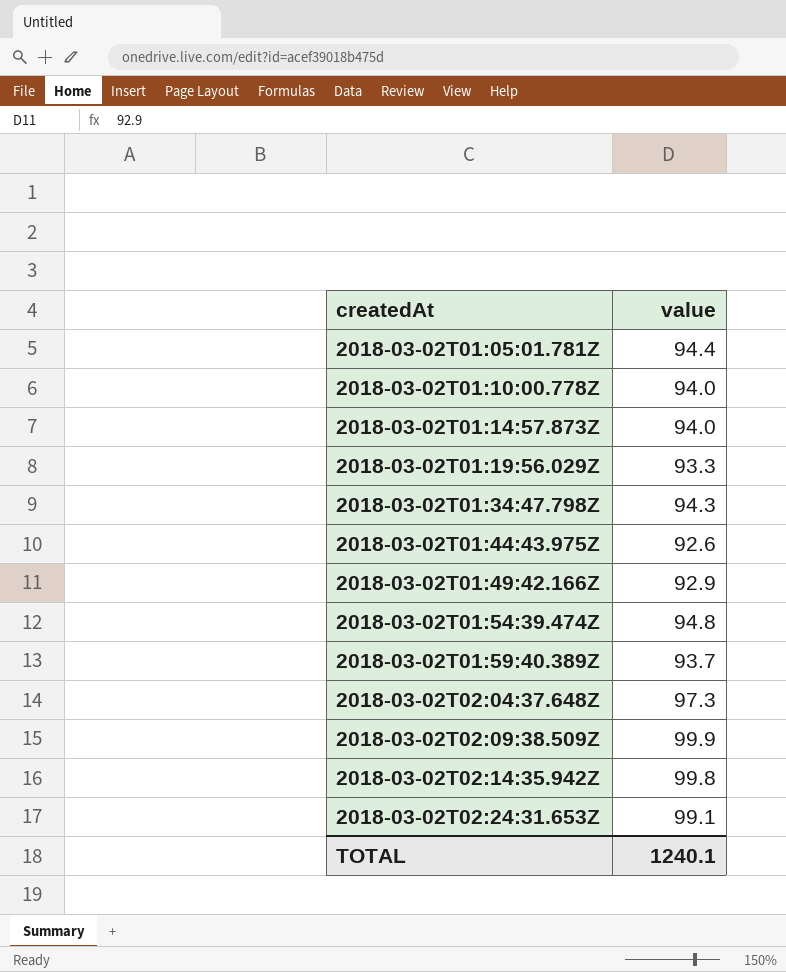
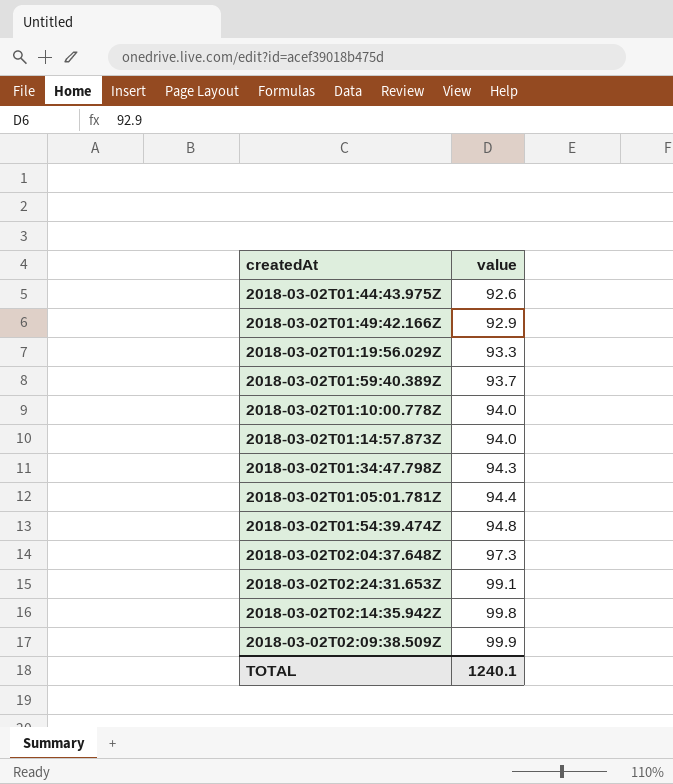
row order: createdAt ascending -> value ascending

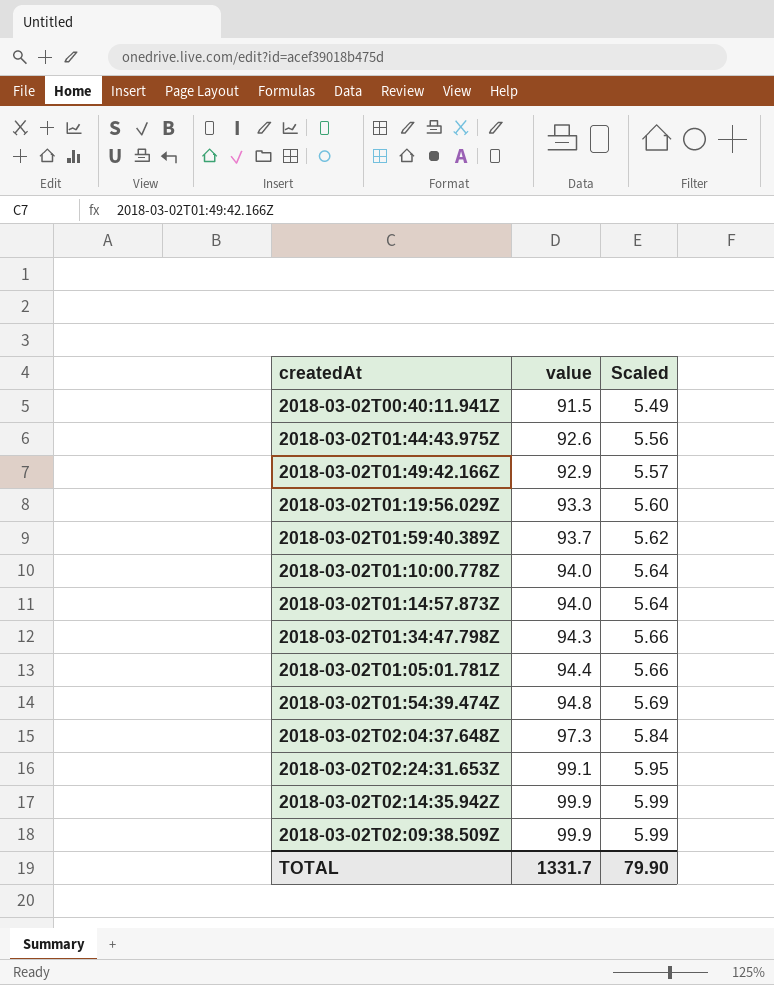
column Scaled | formula: none -> [value] * 0.06
row 2018-03-02T00:40:11.941Z: none -> 91.5 | 5.49
2018-03-02T02:14:35.942Z | value: 99.8 -> 99.9
TOTAL | value: 1240.1 -> 1331.7

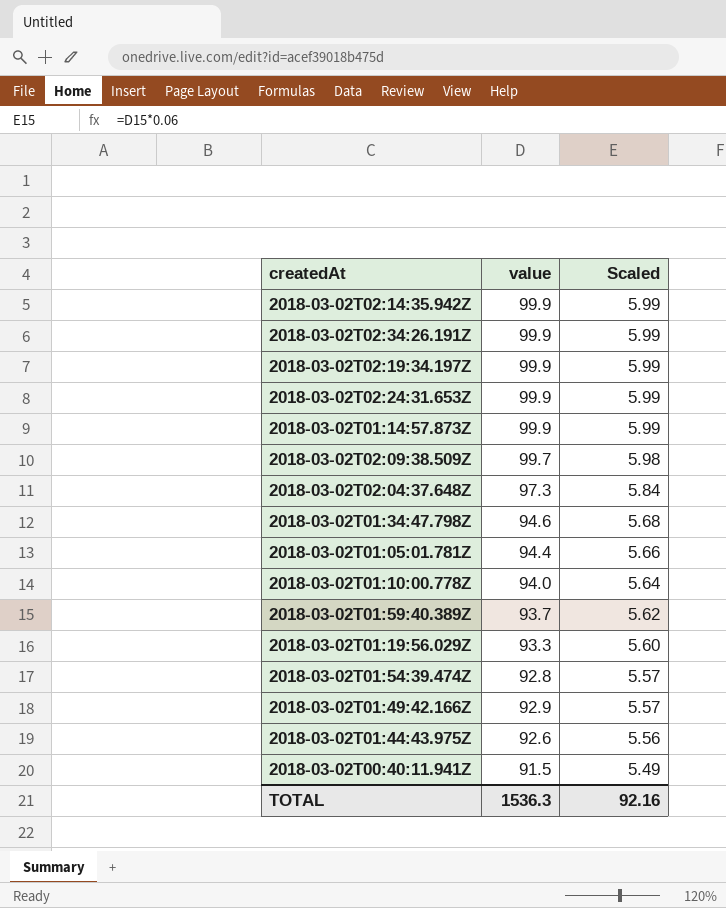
row order: value ascending -> Scaled descending
row 2018-03-02T02:34:26.191Z: none -> 99.9 | 5.99
row 2018-03-02T02:19:34.197Z: none -> 99.9 | 5.99
2018-03-02T02:24:31.653Z | value: 99.1 -> 99.9
2018-03-02T02:24:31.653Z | Scaled: 5.95 -> 5.99
2018-03-02T01:14:57.873Z | value: 94.0 -> 99.9
2018-03-02T01:14:57.873Z | Scaled: 5.64 -> 5.99
2018-03-02T02:09:38.509Z | value: 99.9 -> 99.7
2018-03-02T02:09:38.509Z | Scaled: 5.99 -> 5.98
2018-03-02T01:34:47.798Z | value: 94.3 -> 94.6
2018-03-02T01:34:47.798Z | Scaled: 5.66 -> 5.68
2018-03-02T01:54:39.474Z | value: 94.8 -> 92.8
2018-03-02T01:54:39.474Z | Scaled: 5.69 -> 5.57
TOTAL | value: 1331.7 -> 1536.3
TOTAL | Scaled: 79.90 -> 92.16

